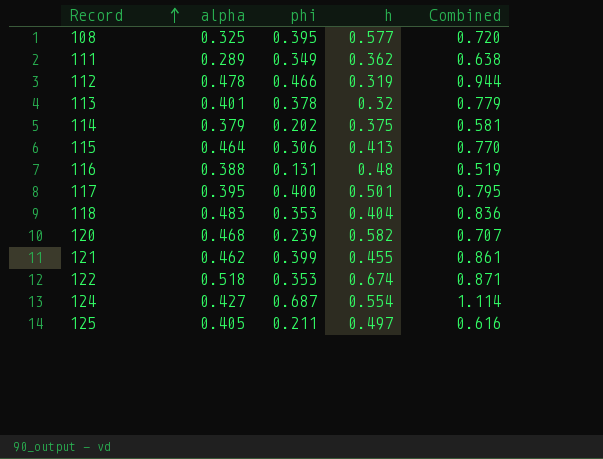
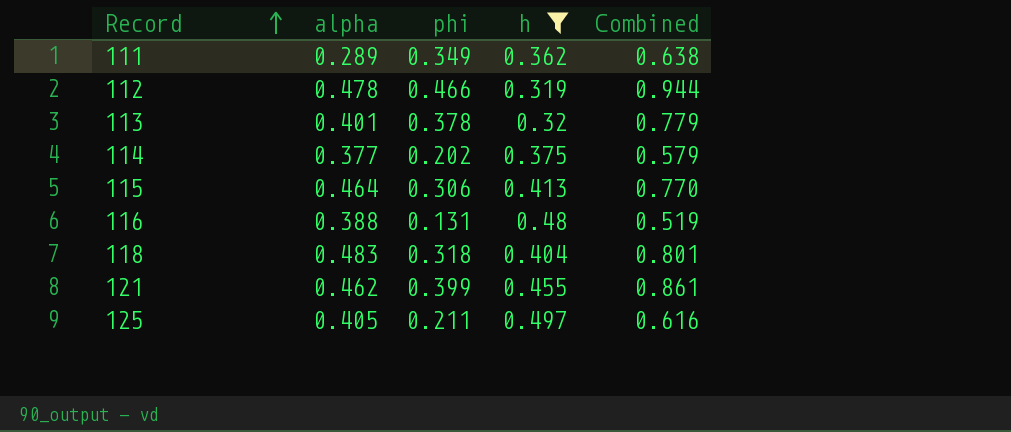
filter: none -> h <= 0.497
114 | alpha: 0.379 -> 0.377
114 | Combined: 0.581 -> 0.579
118 | phi: 0.353 -> 0.318
118 | Combined: 0.836 -> 0.801

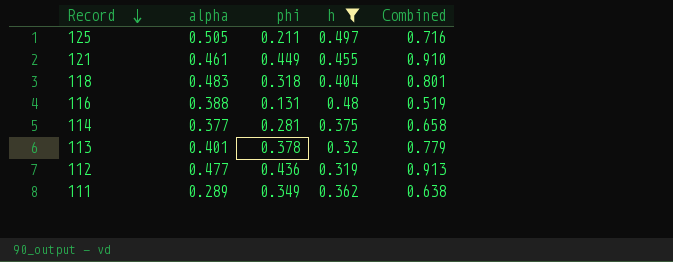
row order: Record ascending -> Record descending
row 115: 0.464 | 0.306 | 0.413 | 0.770 -> none
125 | alpha: 0.405 -> 0.505
125 | Combined: 0.616 -> 0.716
121 | alpha: 0.462 -> 0.461
121 | phi: 0.399 -> 0.449
121 | Combined: 0.861 -> 0.910
114 | phi: 0.202 -> 0.281
114 | Combined: 0.579 -> 0.658
112 | alpha: 0.478 -> 0.477
112 | phi: 0.466 -> 0.436
112 | Combined: 0.944 -> 0.913

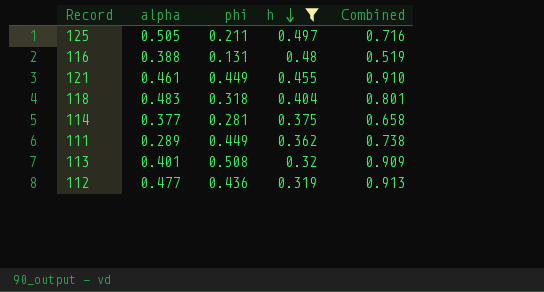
row order: Record descending -> h descending
111 | phi: 0.349 -> 0.449
111 | Combined: 0.638 -> 0.738
113 | phi: 0.378 -> 0.508
113 | Combined: 0.779 -> 0.909

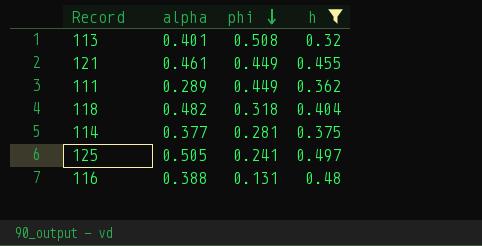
row order: h descending -> phi descending
column Combined | formula: [alpha] + [phi] -> none
row 112: 0.477 | 0.436 | 0.319 | 0.913 -> none
118 | alpha: 0.483 -> 0.482
125 | phi: 0.211 -> 0.241

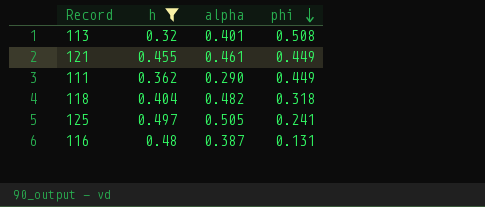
column h | position: 4 -> 2
row 114: 0.377 | 0.281 | 0.375 -> none
111 | alpha: 0.289 -> 0.290
116 | alpha: 0.388 -> 0.387

